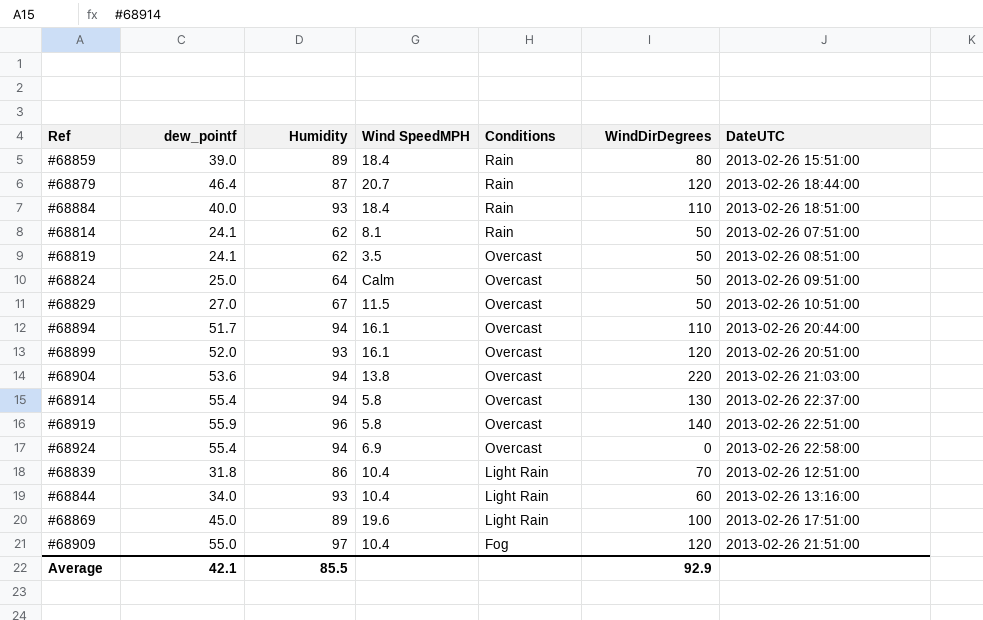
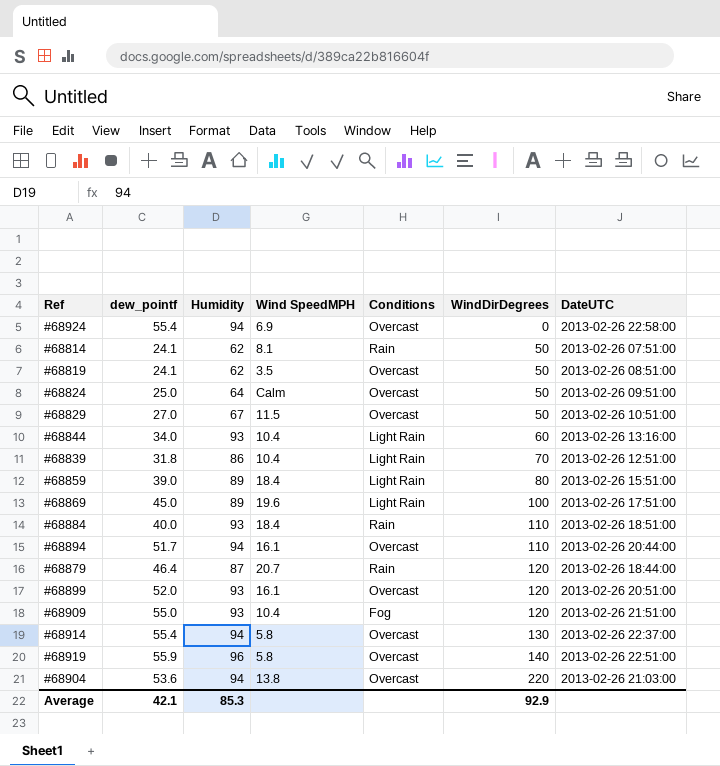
row order: Conditions descending -> WindDirDegrees ascending
#68859 | Conditions: Rain -> Light Rain
#68909 | Humidity: 97 -> 93
Average | Humidity: 85.5 -> 85.3

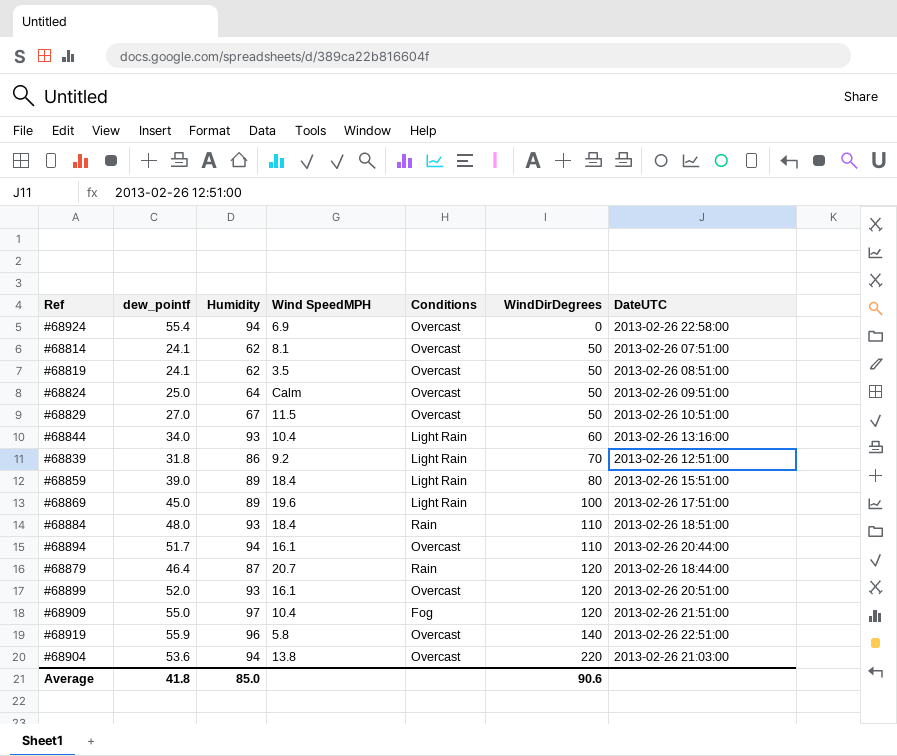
row #68914: 55.4 | 94 | 5.8 | Overcast | 130 | 2013-02-26 22:37:00 -> none
#68814 | Conditions: Rain -> Overcast
#68839 | Wind SpeedMPH: 10.4 -> 9.2
#68884 | dew_pointf: 40.0 -> 48.0
#68909 | Humidity: 93 -> 97
Average | dew_pointf: 42.1 -> 41.8
Average | Humidity: 85.3 -> 85.0
Average | WindDirDegrees: 92.9 -> 90.6

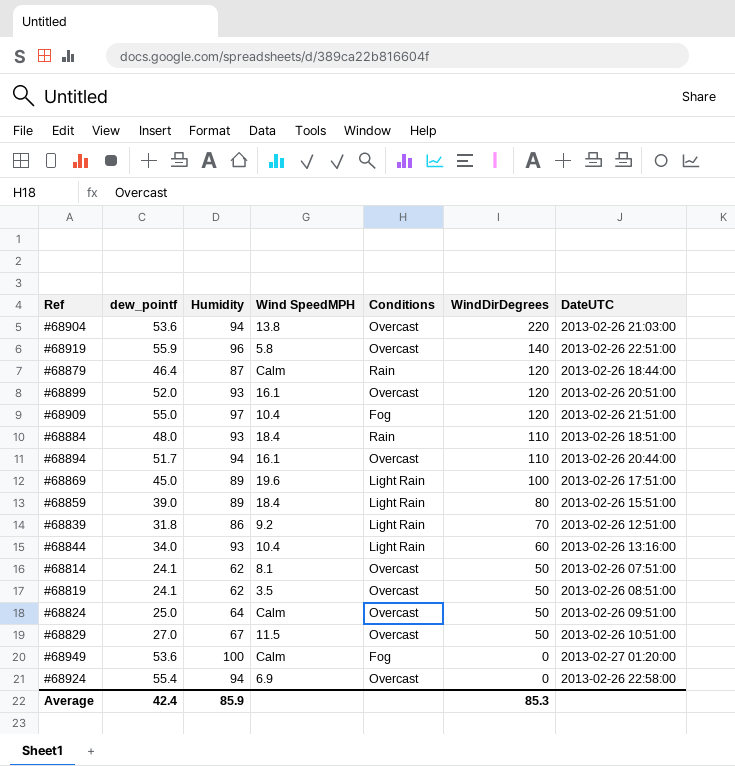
row order: WindDirDegrees ascending -> WindDirDegrees descending
#68879 | Wind SpeedMPH: 20.7 -> Calm
row #68949: none -> 53.6 | 100 | Calm | Fog | 0 | 2013-02-27 01:20:00
Average | dew_pointf: 41.8 -> 42.4
Average | Humidity: 85.0 -> 85.9
Average | WindDirDegrees: 90.6 -> 85.3

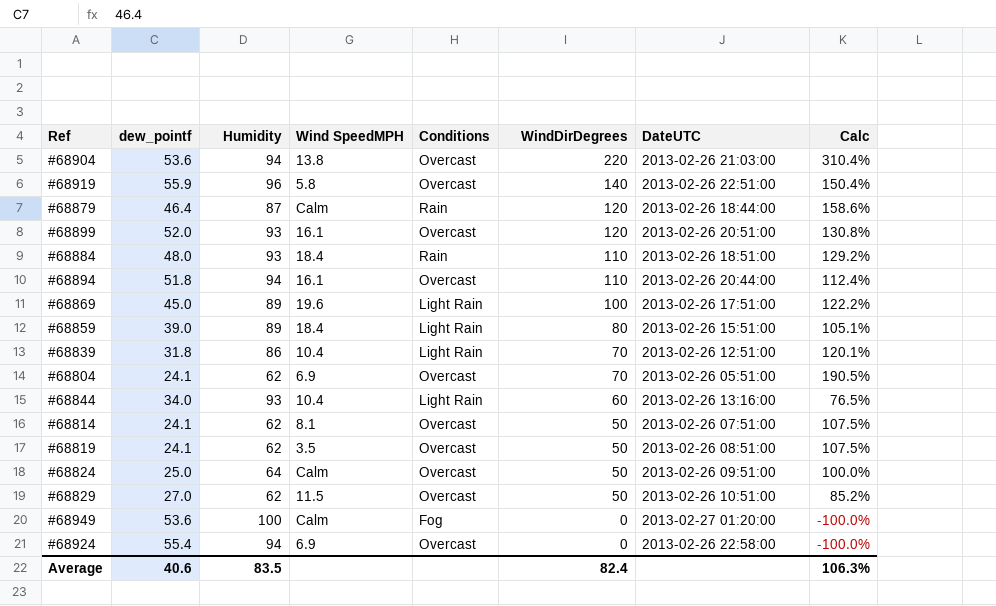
column Calc | formula: none -> ([WindDirDegrees] - [dew_pointf]) / [dew_pointf]
row #68909: 55.0 | 97 | 10.4 | Fog | 120 | 2013-02-26 21:51:00 -> none
#68894 | dew_pointf: 51.7 -> 51.8
#68839 | Wind SpeedMPH: 9.2 -> 10.4
row #68804: none -> 24.1 | 62 | 6.9 | Overcast | 70 | 2013-02-26 05:51:00 | 190.5%
#68829 | Humidity: 67 -> 62
Average | dew_pointf: 42.4 -> 40.6
Average | Humidity: 85.9 -> 83.5
Average | WindDirDegrees: 85.3 -> 82.4

